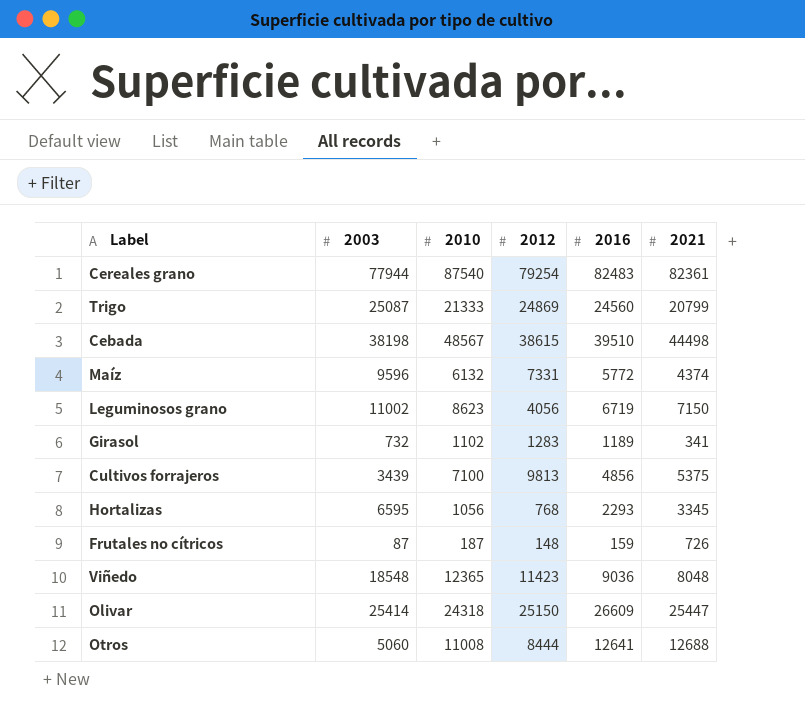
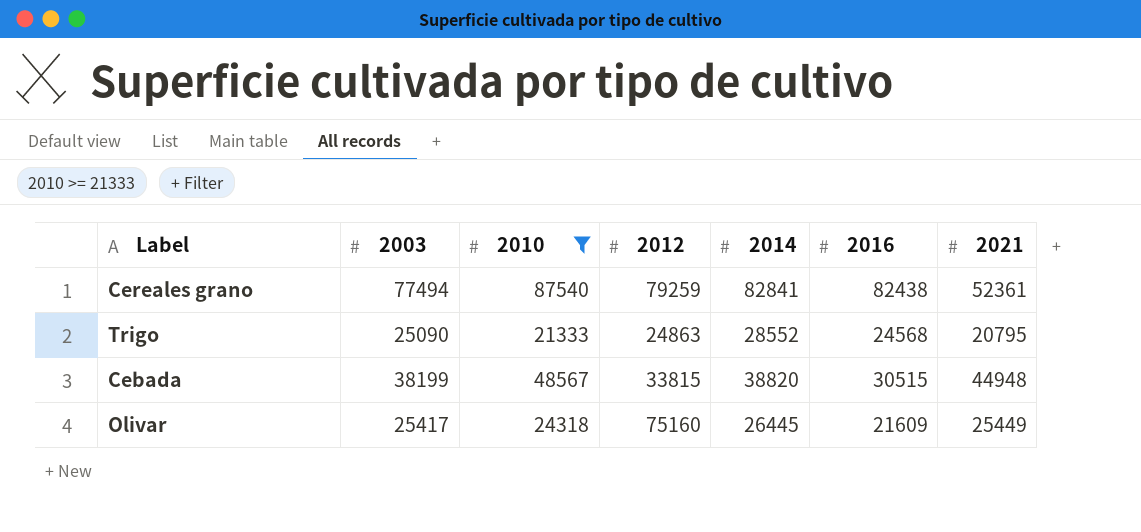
filter: none -> 2010 >= 21333
column 2014 | position: none -> 5
Cereales grano | 2003: 77944 -> 77494
Cereales grano | 2012: 79254 -> 79259
Cereales grano | 2016: 82483 -> 82438
Cereales grano | 2021: 82361 -> 52361
Trigo | 2003: 25087 -> 25090
Trigo | 2012: 24869 -> 24863
Trigo | 2016: 24560 -> 24568
Trigo | 2021: 20799 -> 20795
Cebada | 2003: 38198 -> 38199
Cebada | 2012: 38615 -> 33815
Cebada | 2016: 39510 -> 30515
Cebada | 2021: 44498 -> 44948
Olivar | 2003: 25414 -> 25417
Olivar | 2012: 25150 -> 75160
Olivar | 2016: 26609 -> 21609
Olivar | 2021: 25447 -> 25449

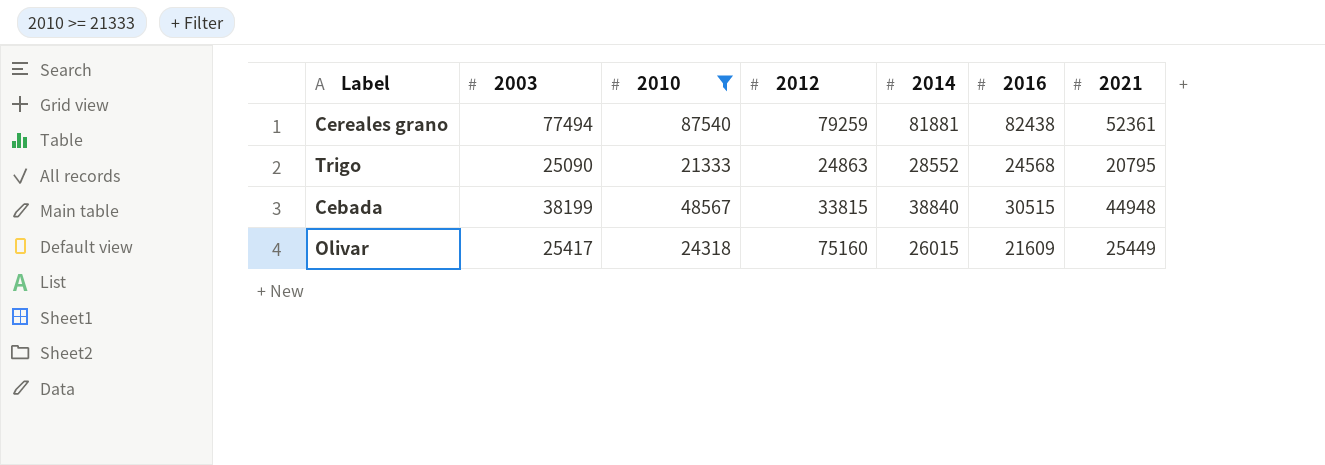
Cereales grano | 2014: 82841 -> 81881
Cebada | 2014: 38820 -> 38840
Olivar | 2014: 26445 -> 26015

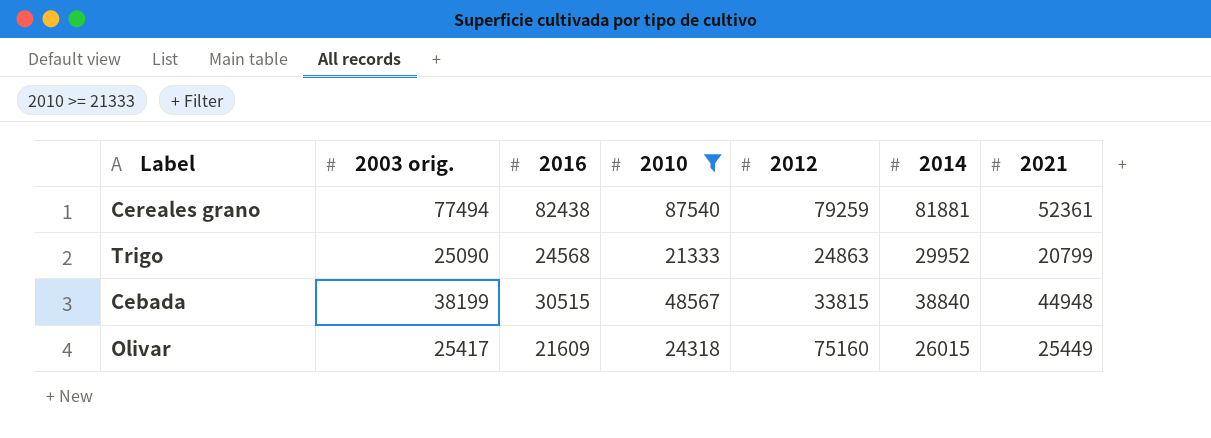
column name: 2003 -> 2003 orig.
column 2016 | position: 6 -> 3
Trigo | 2014: 28552 -> 29952
Trigo | 2021: 20795 -> 20799

